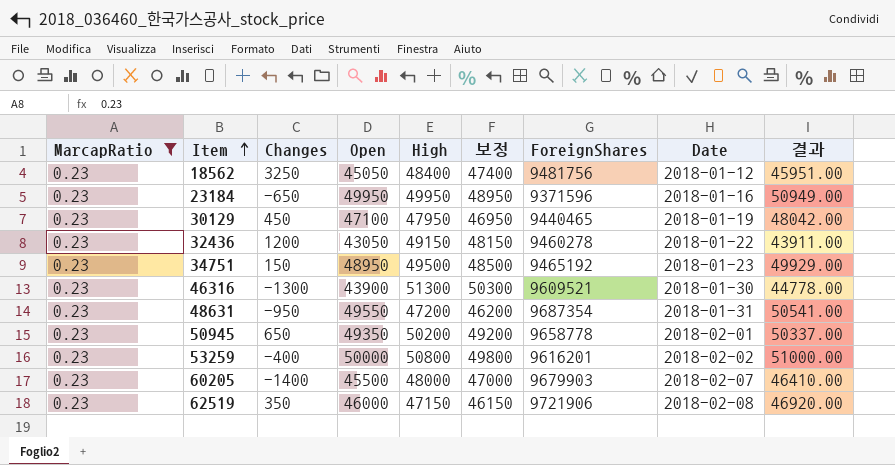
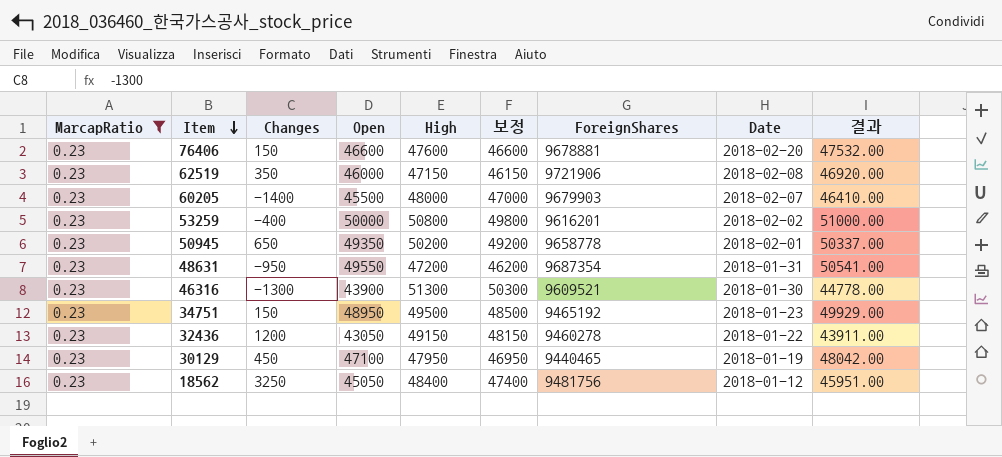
row order: Item ascending -> Item descending
row 23184: 0.23 | -650 | 49950 | 49950 | 48950 | 9371596 | 2018-01-16 | 50949.00 -> none
row 76406: none -> 0.23 | 150 | 46600 | 47600 | 46600 | 9678881 | 2018-02-20 | 47532.00

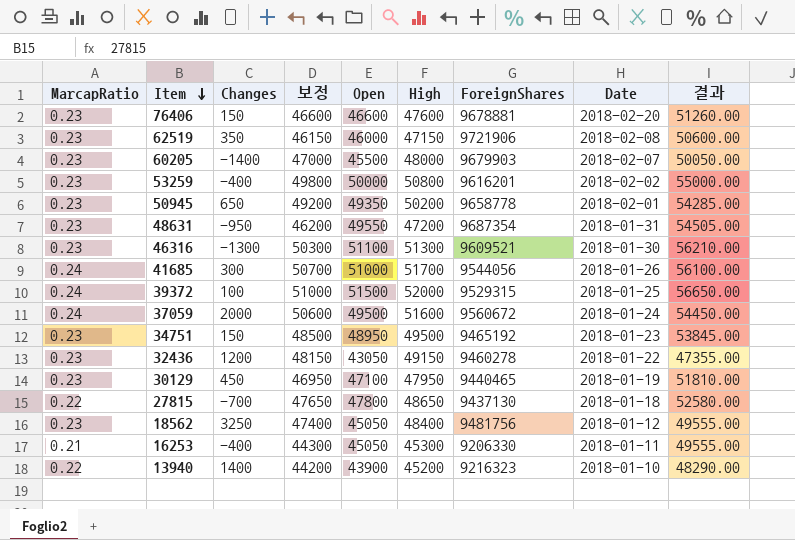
filter: MarcapRatio = 0.23 -> none
column 보정 | position: 6 -> 4
column 결과 | formula: [Open] * 1.02 -> [Open] * 1.1
46316 | Open: 43900 -> 51100

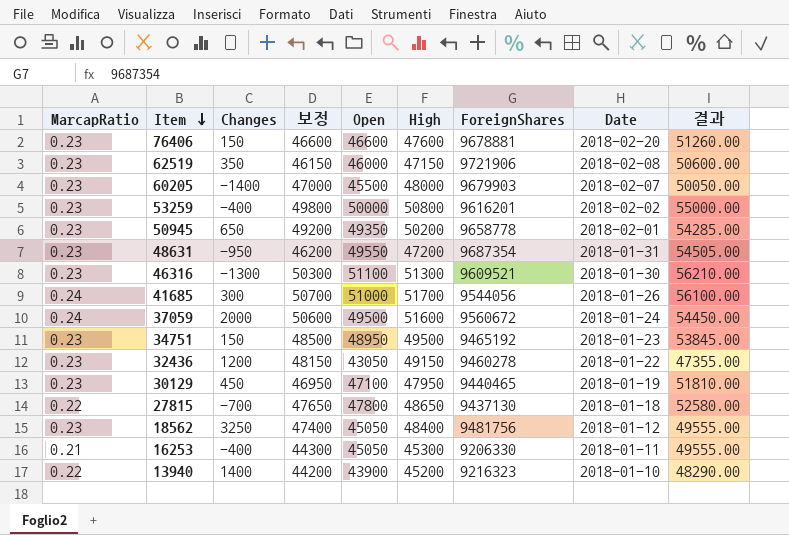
row 39372: 0.24 | 100 | 51000 | 51500 | 52000 | 9529315 | 2018-01-25 | 56650.00 -> none

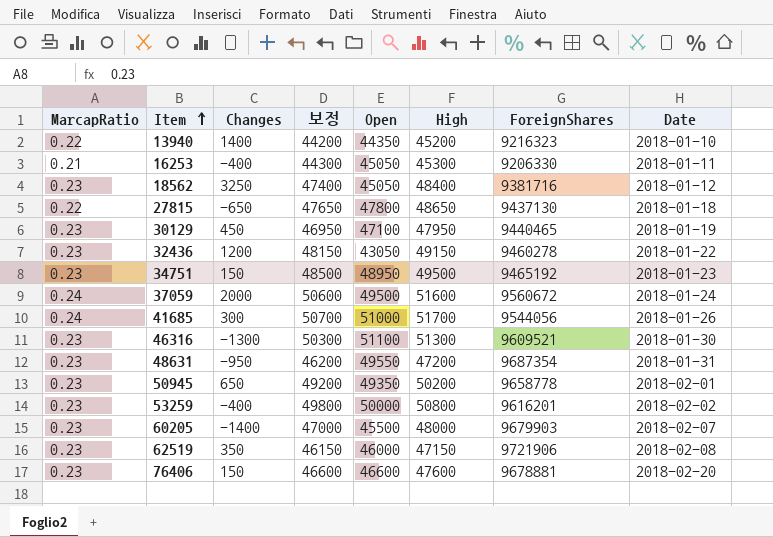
row order: Item descending -> Item ascending
column 결과 | formula: [Open] * 1.1 -> none
13940 | Open: 43900 -> 44350
18562 | ForeignShares: 9481756 -> 9381716
27815 | Changes: -700 -> -650

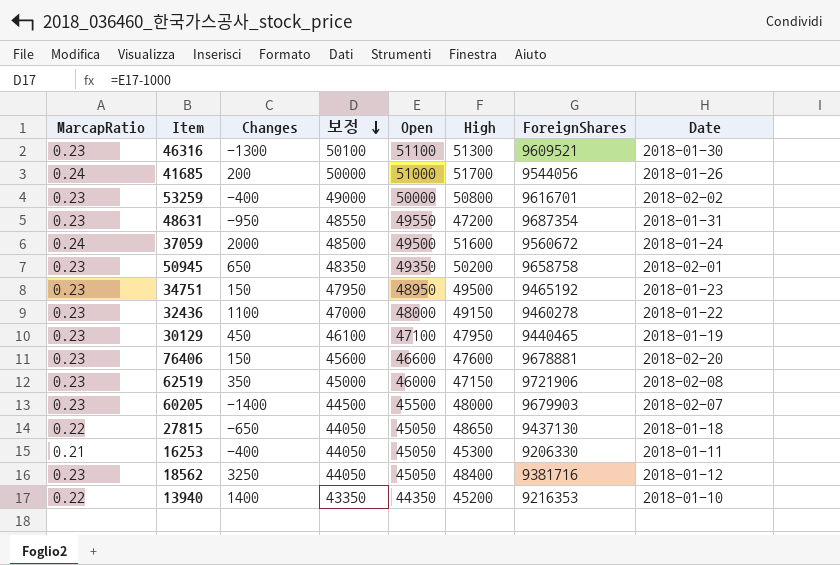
row order: Item ascending -> 보정 descending
column 보정 | formula: [High] - 1000 -> [Open] - 1000
41685 | Changes: 300 -> 200
53259 | ForeignShares: 9616201 -> 9616701
50945 | ForeignShares: 9658778 -> 9658758
32436 | Changes: 1200 -> 1100
32436 | Open: 43050 -> 48000
27815 | Open: 47800 -> 45050
13940 | ForeignShares: 9216323 -> 9216353

